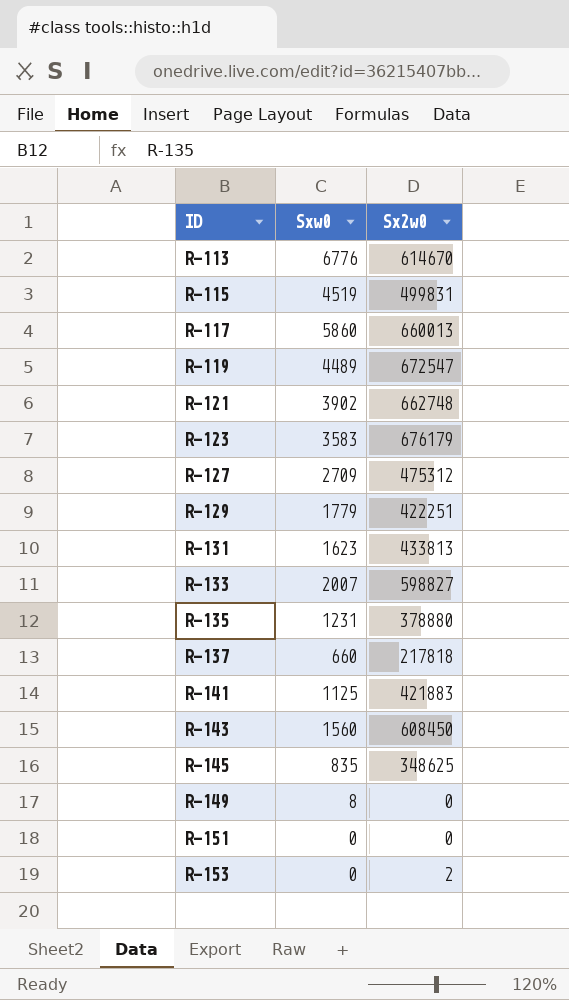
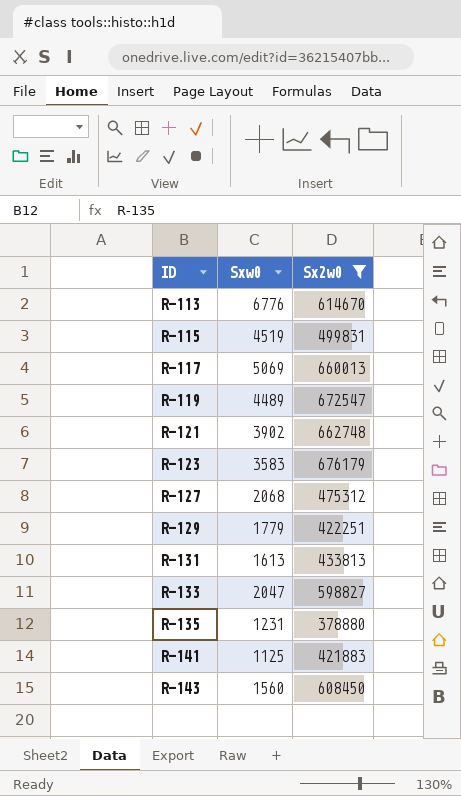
filter: none -> Sx2w0 >= 378880
R-117 | Sxw0: 5860 -> 5069
R-127 | Sxw0: 2709 -> 2068
R-131 | Sxw0: 1623 -> 1613
R-133 | Sxw0: 2007 -> 2047

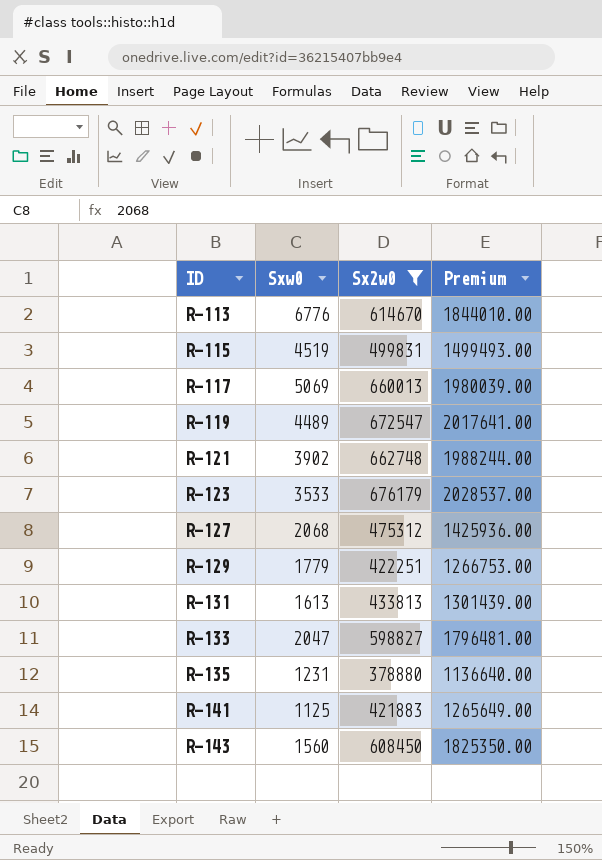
column Premium | formula: none -> [Sx2w0] * 3
R-123 | Sxw0: 3583 -> 3533

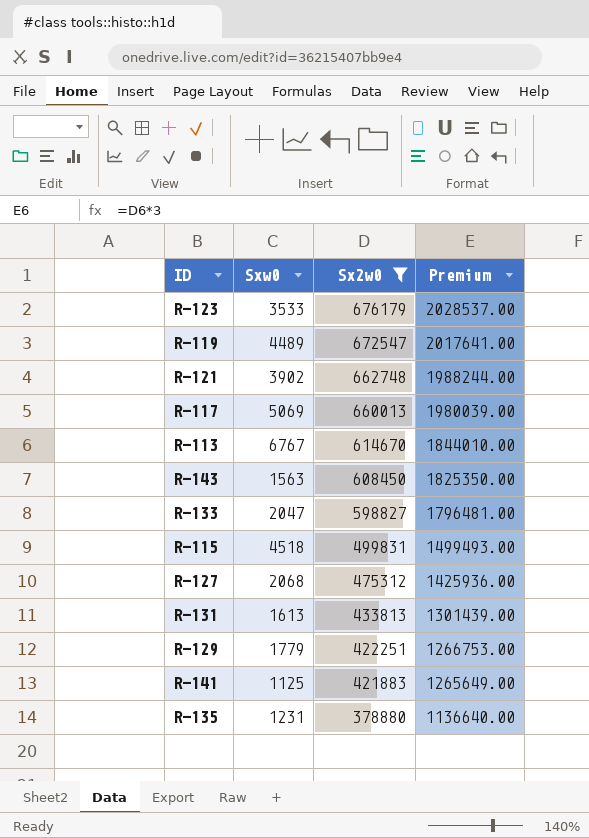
row order: ID ascending -> Sx2w0 descending
R-113 | Sxw0: 6776 -> 6767
R-143 | Sxw0: 1560 -> 1563
R-115 | Sxw0: 4519 -> 4518

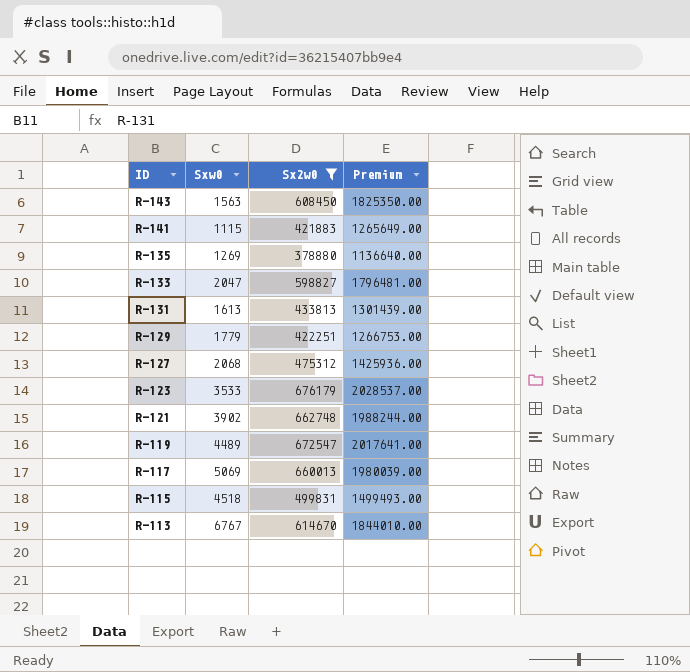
row order: Sx2w0 descending -> ID descending
R-141 | Sxw0: 1125 -> 1115
R-135 | Sxw0: 1231 -> 1269

